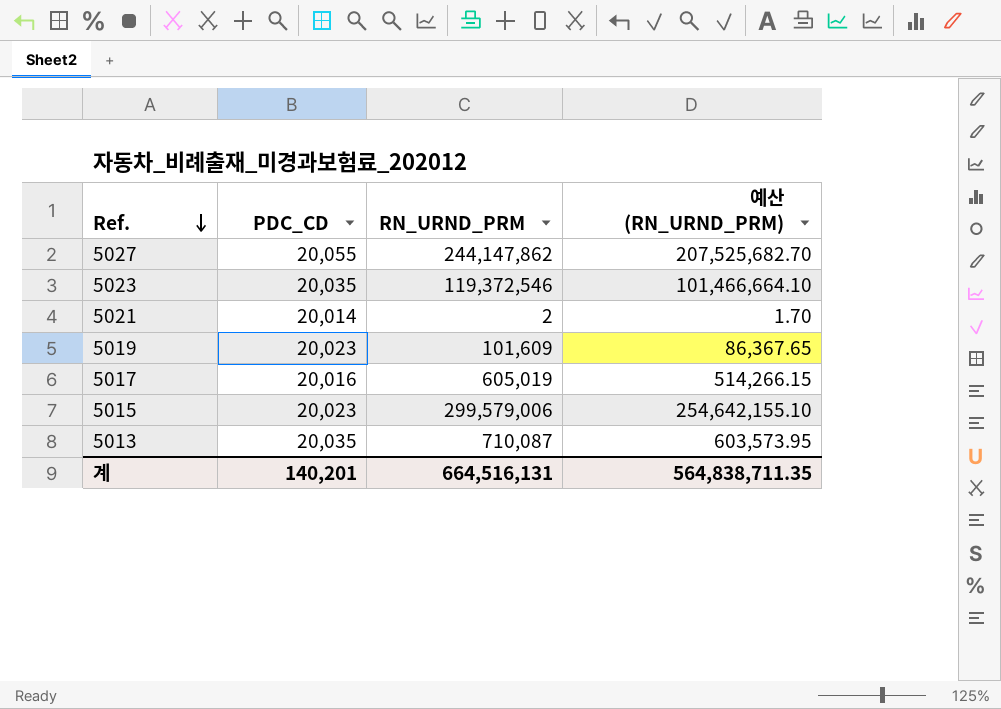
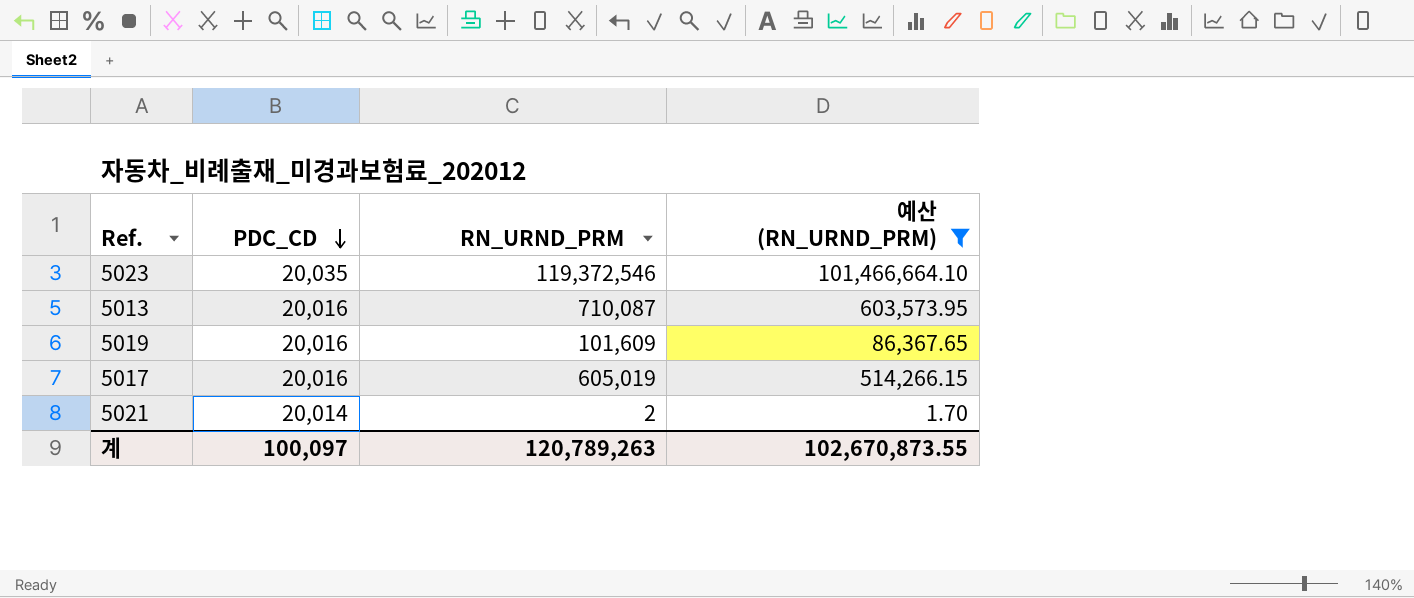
filter: none -> 예산 (RN_URND_PRM) <= 101,466,664.10
row order: Ref. descending -> PDC_CD descending
5013 | PDC_CD: 20,035 -> 20,016
5019 | PDC_CD: 20,023 -> 20,016
계 | PDC_CD: 140,201 -> 100,097
계 | RN_URND_PRM: 664,516,131 -> 120,789,263
계 | 예산 (RN_URND_PRM): 564,838,711.35 -> 102,670,873.55

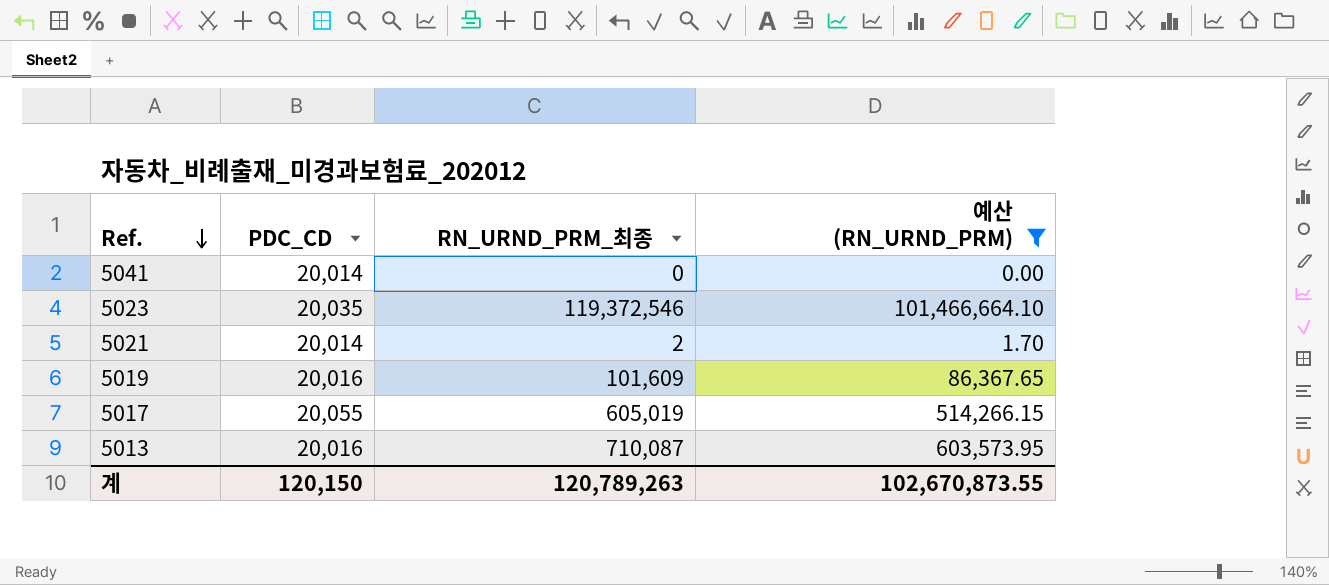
row order: PDC_CD descending -> Ref. descending
column name: RN_URND_PRM -> RN_URND_PRM_최종
row 5041: none -> 20,014 | 0 | 0.00
5017 | PDC_CD: 20,016 -> 20,055
계 | PDC_CD: 100,097 -> 120,150

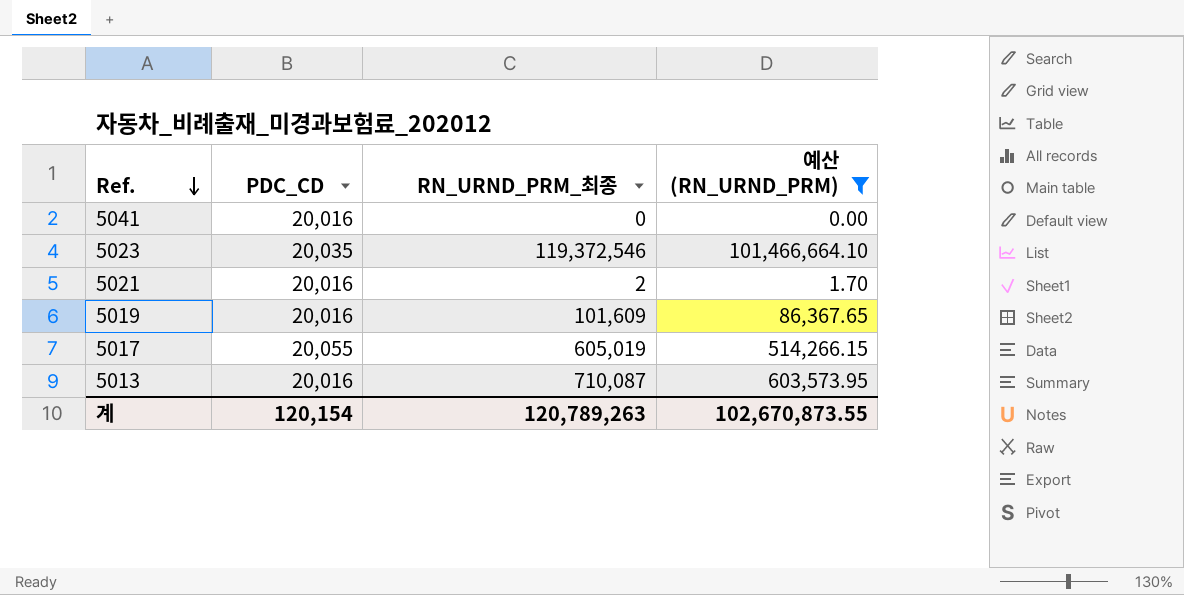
5041 | PDC_CD: 20,014 -> 20,016
5021 | PDC_CD: 20,014 -> 20,016
계 | PDC_CD: 120,150 -> 120,154

